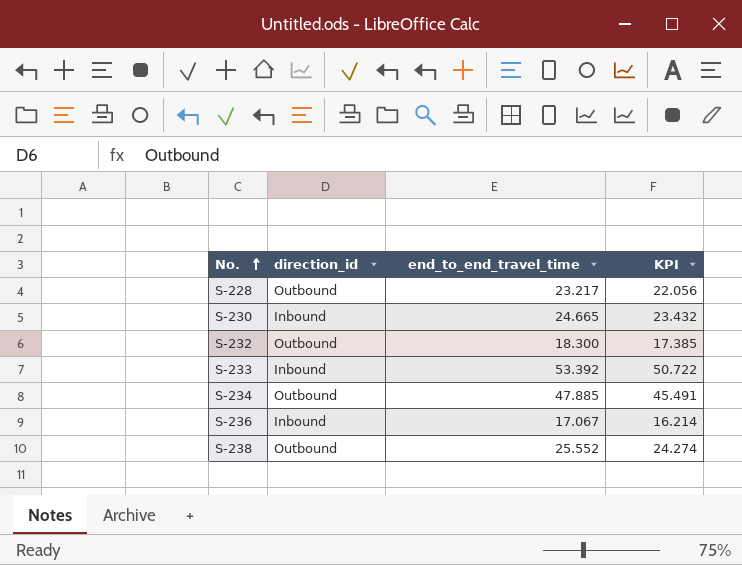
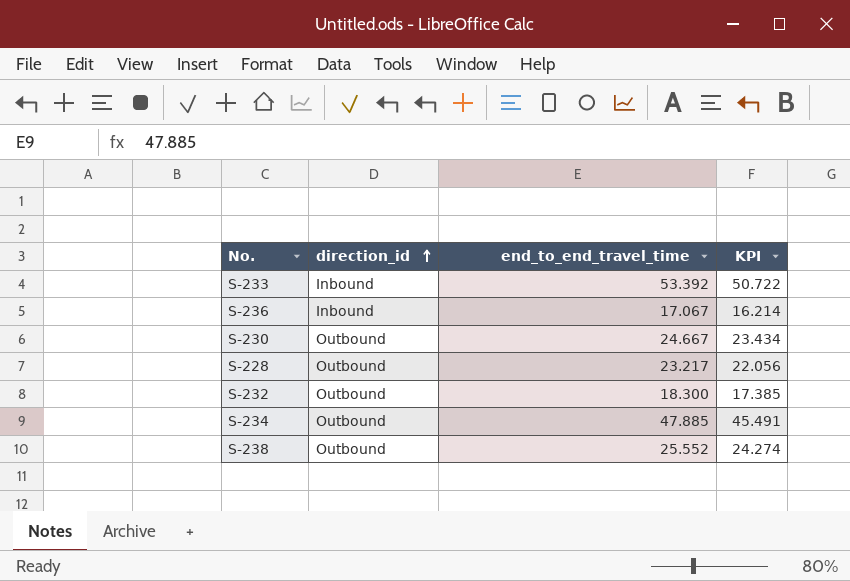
row order: No. ascending -> direction_id ascending
S-230 | direction_id: Inbound -> Outbound
S-230 | end_to_end_travel_time: 24.665 -> 24.667
S-230 | KPI: 23.432 -> 23.434

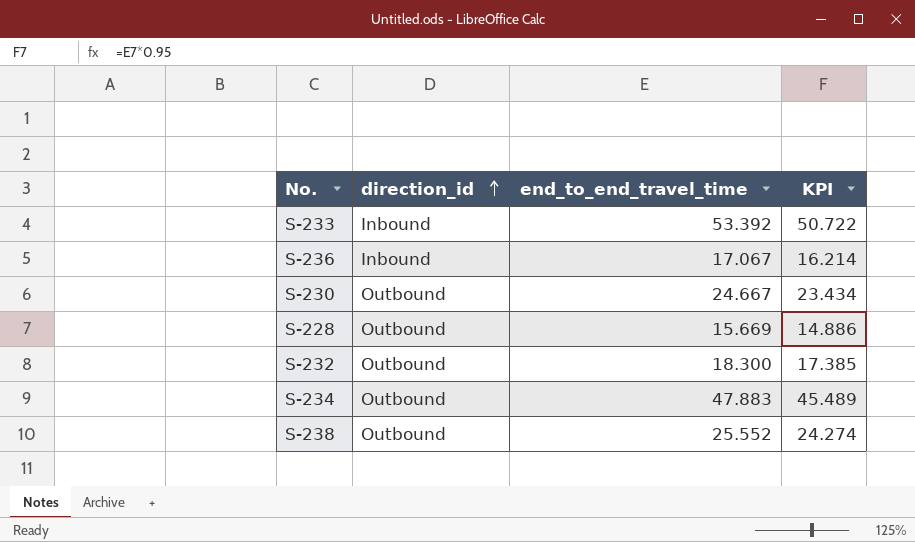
S-228 | end_to_end_travel_time: 23.217 -> 15.669
S-228 | KPI: 22.056 -> 14.886
S-234 | end_to_end_travel_time: 47.885 -> 47.883
S-234 | KPI: 45.491 -> 45.489

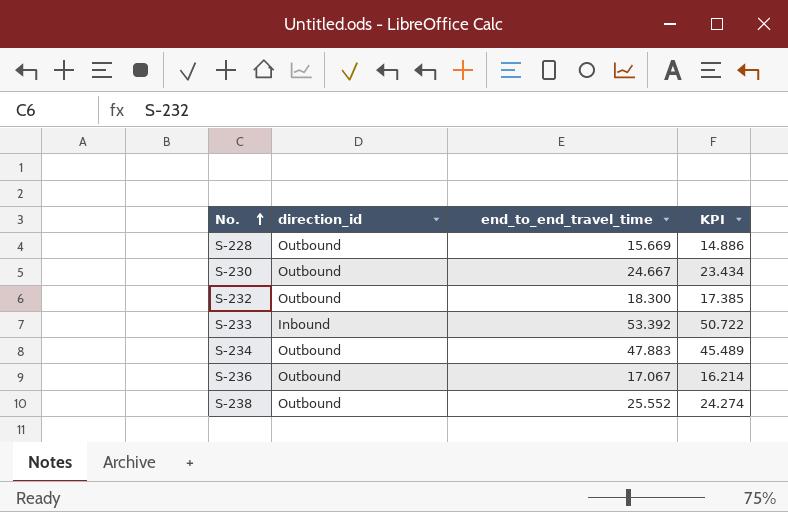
row order: direction_id ascending -> No. ascending
S-236 | direction_id: Inbound -> Outbound

